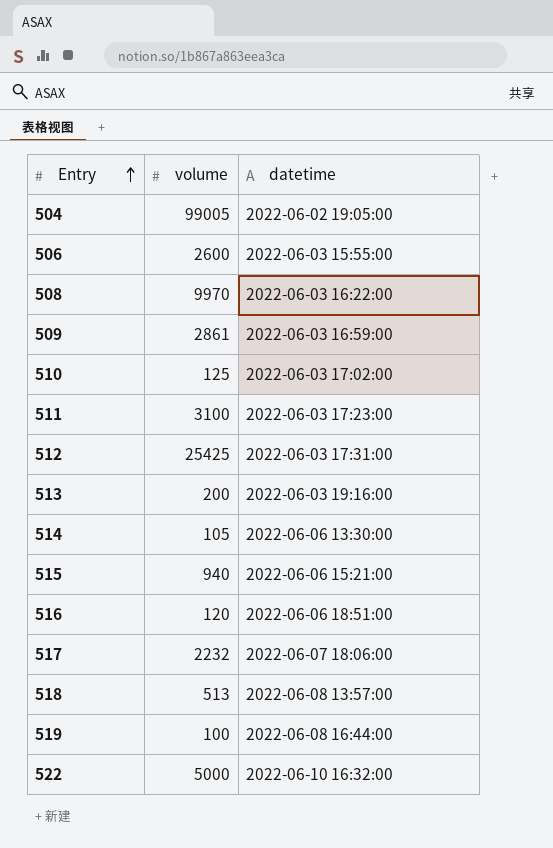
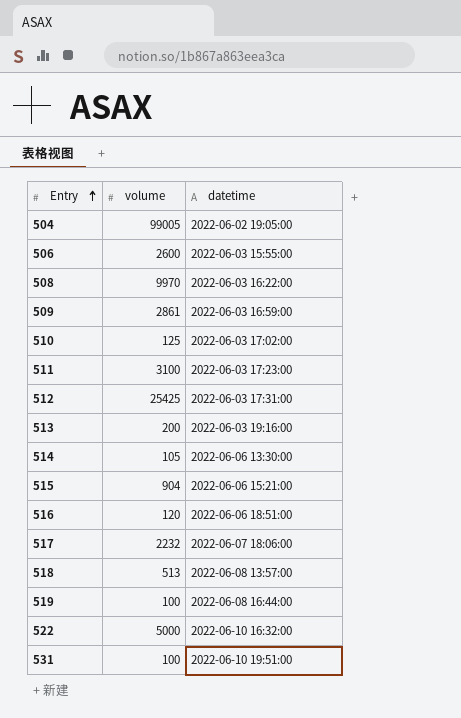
515 | volume: 940 -> 904
row 531: none -> 100 | 2022-06-10 19:51:00

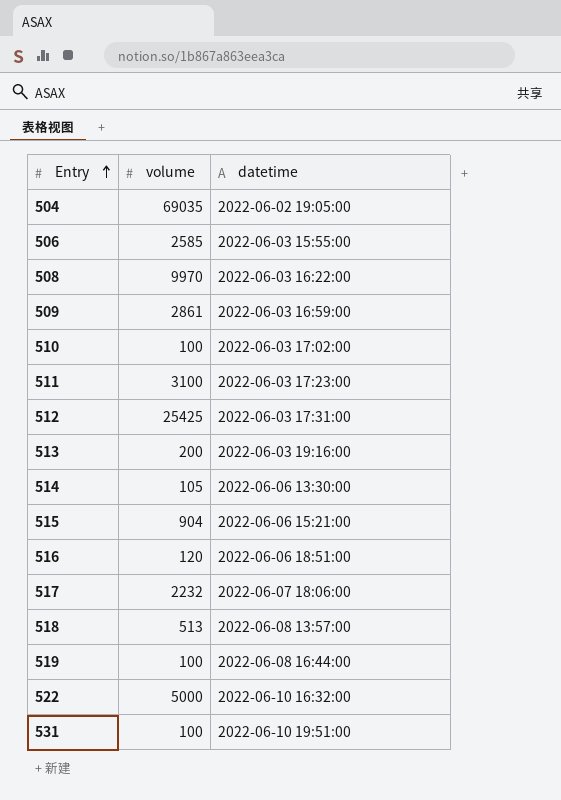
504 | volume: 99005 -> 69035
506 | volume: 2600 -> 2585
510 | volume: 125 -> 100

